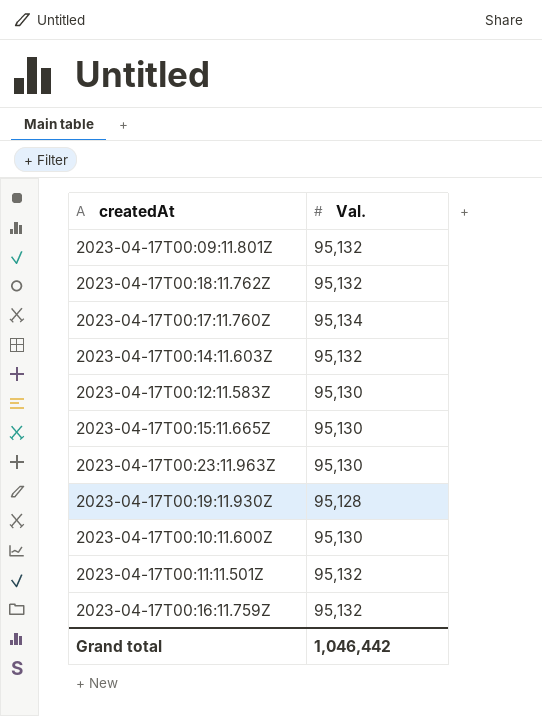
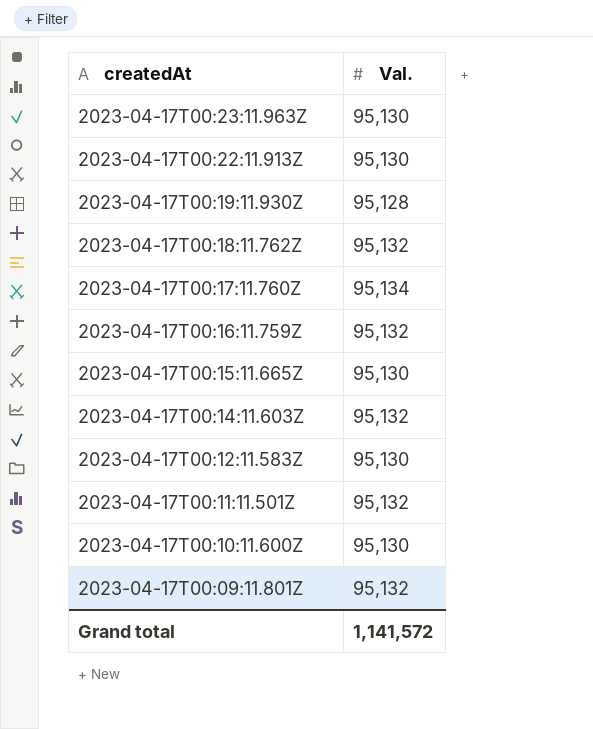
row order: none -> createdAt descending
row 2023-04-17T00:22:11.913Z: none -> 95,130
Grand total | Val.: 1,046,442 -> 1,141,572

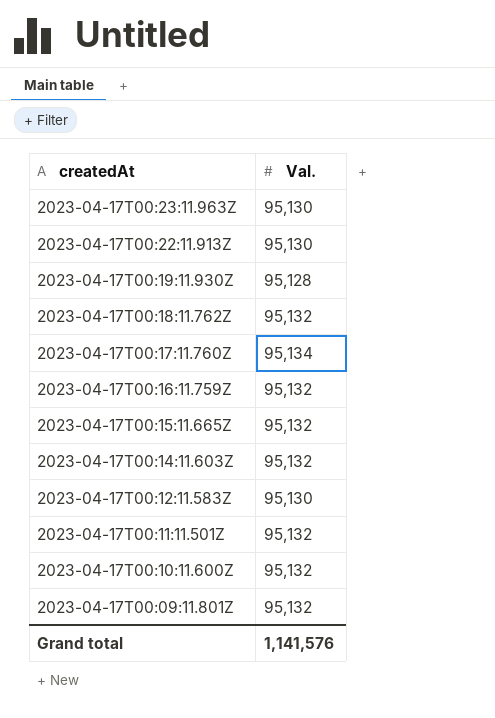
2023-04-17T00:15:11.665Z | Val.: 95,130 -> 95,132
2023-04-17T00:10:11.600Z | Val.: 95,130 -> 95,132
Grand total | Val.: 1,141,572 -> 1,141,576

